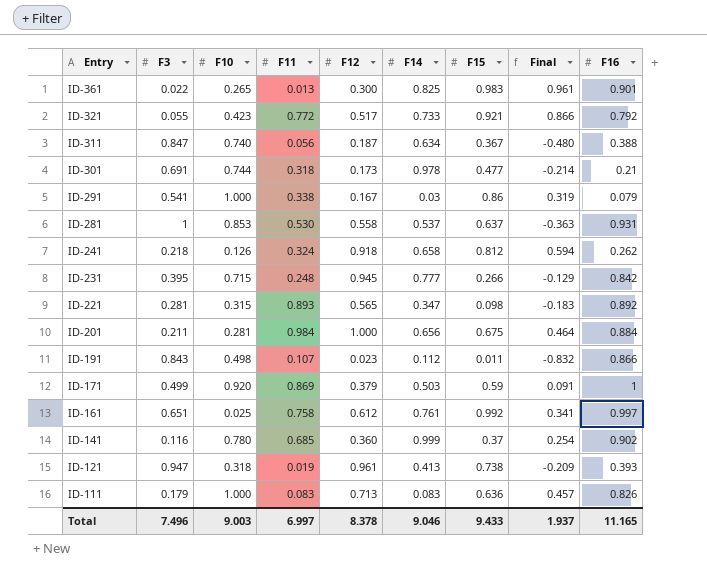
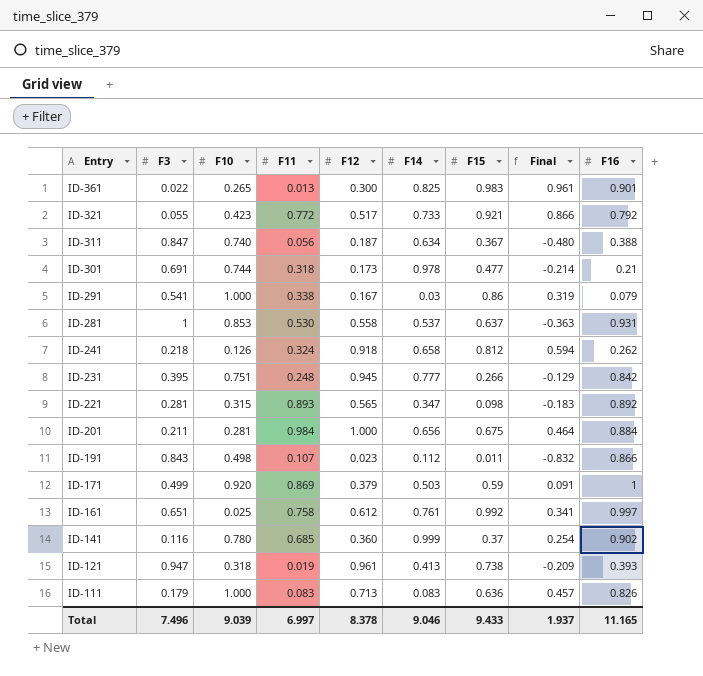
ID-231 | F10: 0.715 -> 0.751
Total | F10: 9.003 -> 9.039

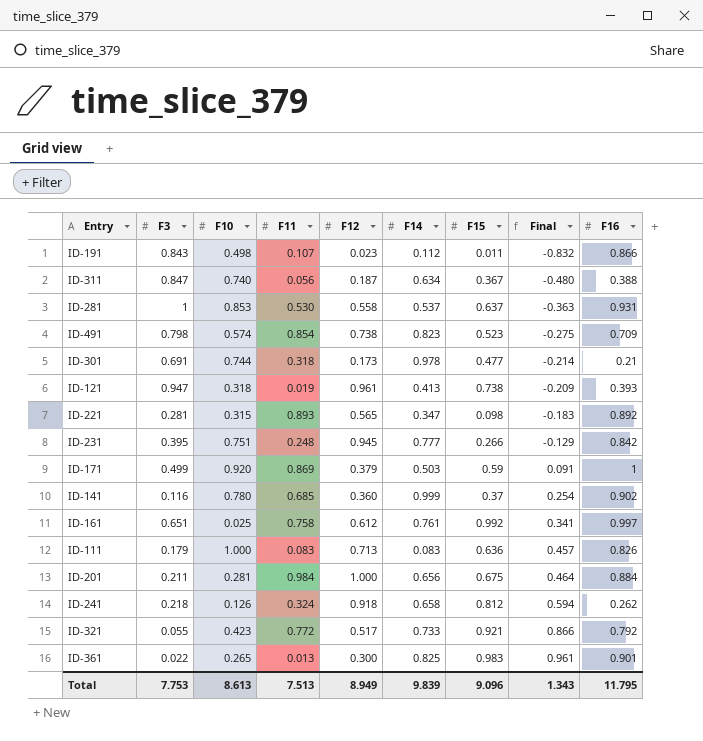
row order: Entry descending -> Final ascending
row ID-291: 0.541 | 1.000 | 0.338 | 0.167 | 0.03 | 0.86 | 0.319 | 0.079 -> none
row ID-491: none -> 0.798 | 0.574 | 0.854 | 0.738 | 0.823 | 0.523 | -0.275 | 0.709
Total | F3: 7.496 -> 7.753
Total | F10: 9.039 -> 8.613
Total | F11: 6.997 -> 7.513
Total | F12: 8.378 -> 8.949
Total | F14: 9.046 -> 9.839
Total | F15: 9.433 -> 9.096
Total | Final: 1.937 -> 1.343
Total | F16: 11.165 -> 11.795

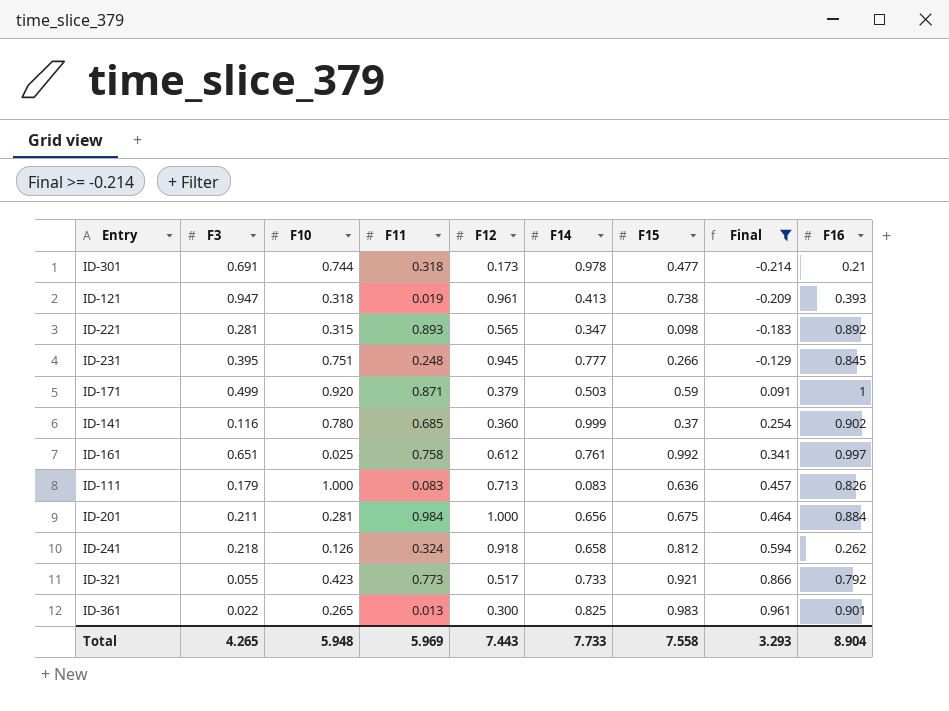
filter: none -> Final >= -0.214
ID-231 | F16: 0.842 -> 0.845
ID-171 | F11: 0.869 -> 0.871
ID-321 | F11: 0.772 -> 0.773
Total | F3: 7.753 -> 4.265
Total | F10: 8.613 -> 5.948
Total | F11: 7.513 -> 5.969
Total | F12: 8.949 -> 7.443
Total | F14: 9.839 -> 7.733
Total | F15: 9.096 -> 7.558
Total | Final: 1.343 -> 3.293
Total | F16: 11.795 -> 8.904

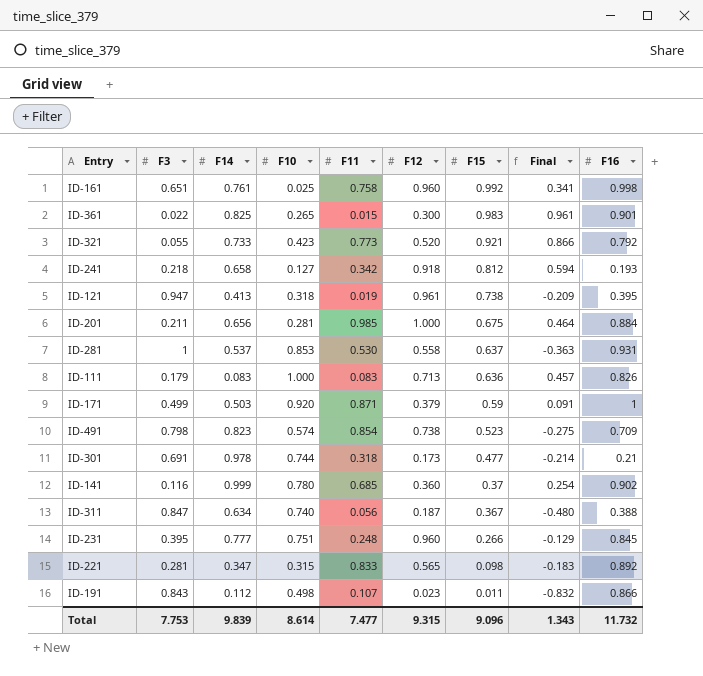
filter: Final >= -0.214 -> none
row order: Final ascending -> F15 descending
column F14 | position: 6 -> 3
ID-161 | F12: 0.612 -> 0.960
ID-161 | F16: 0.997 -> 0.998
ID-361 | F11: 0.013 -> 0.015
ID-321 | F12: 0.517 -> 0.520
ID-241 | F10: 0.126 -> 0.127
ID-241 | F11: 0.324 -> 0.342
ID-241 | F16: 0.262 -> 0.193
ID-121 | F16: 0.393 -> 0.395
ID-201 | F11: 0.984 -> 0.985
ID-231 | F12: 0.945 -> 0.960
ID-221 | F11: 0.893 -> 0.833
Total | F3: 4.265 -> 7.753
Total | F14: 7.733 -> 9.839
Total | F10: 5.948 -> 8.614
Total | F11: 5.969 -> 7.477
Total | F12: 7.443 -> 9.315
Total | F15: 7.558 -> 9.096
Total | Final: 3.293 -> 1.343
Total | F16: 8.904 -> 11.732

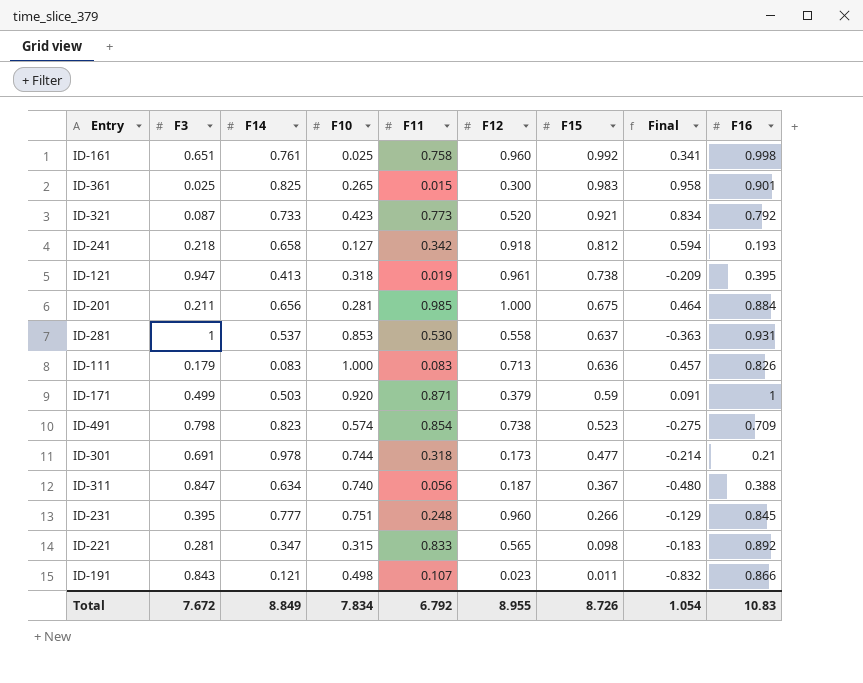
row ID-141: 0.116 | 0.999 | 0.780 | 0.685 | 0.360 | 0.37 | 0.254 | 0.902 -> none
ID-361 | F3: 0.022 -> 0.025
ID-361 | Final: 0.961 -> 0.958
ID-321 | F3: 0.055 -> 0.087
ID-321 | Final: 0.866 -> 0.834
ID-191 | F14: 0.112 -> 0.121
Total | F3: 7.753 -> 7.672
Total | F14: 9.839 -> 8.849
Total | F10: 8.614 -> 7.834
Total | F11: 7.477 -> 6.792
Total | F12: 9.315 -> 8.955
Total | F15: 9.096 -> 8.726
Total | Final: 1.343 -> 1.054
Total | F16: 11.732 -> 10.83

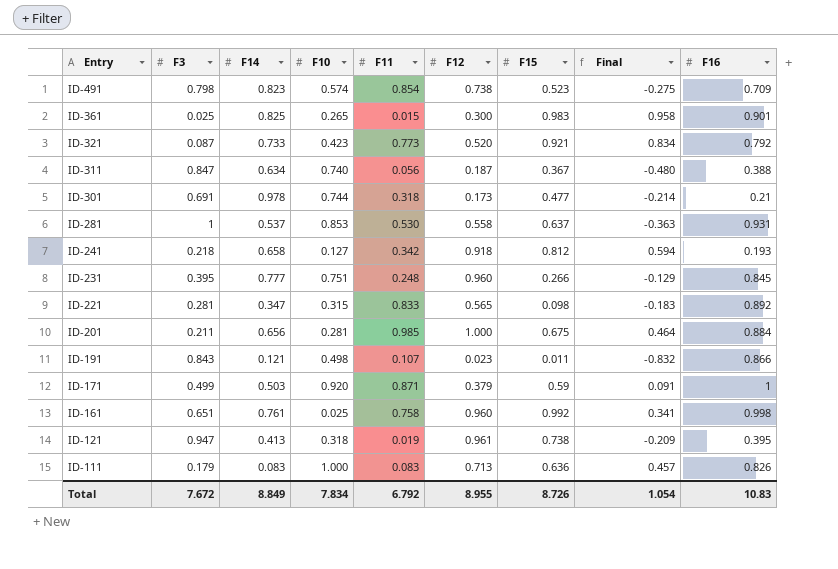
row order: F15 descending -> Entry descending

